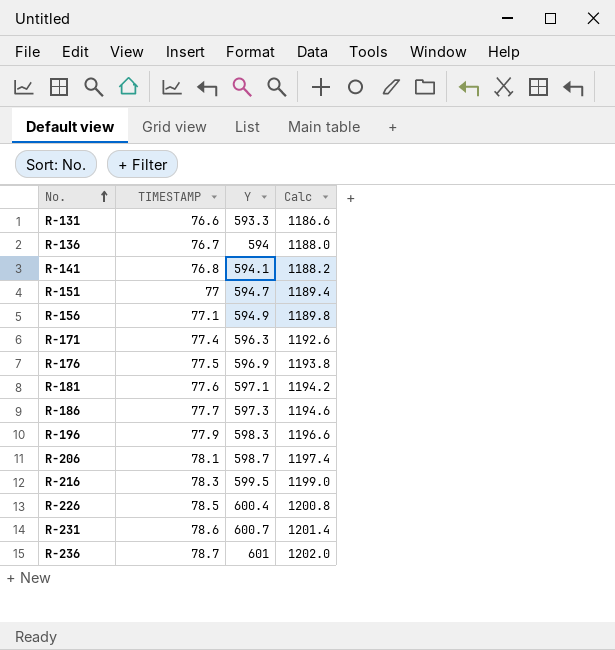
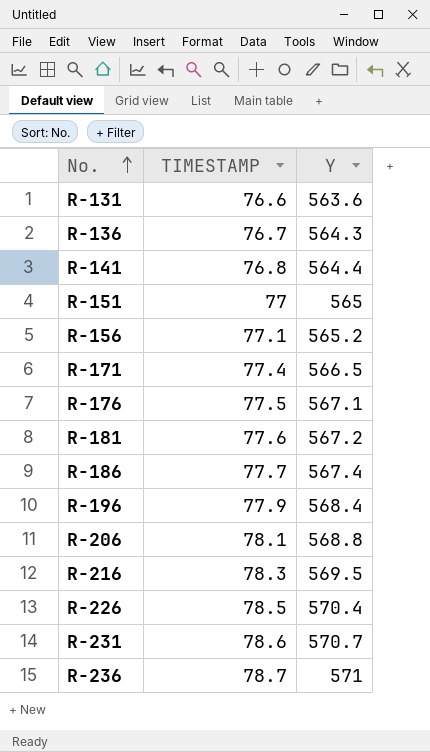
column Calc | formula: [Y] * 2 -> none
R-131 | Y: 593.3 -> 563.6
R-136 | Y: 594 -> 564.3
R-141 | Y: 594.1 -> 564.4
R-151 | Y: 594.7 -> 565
R-156 | Y: 594.9 -> 565.2
R-171 | Y: 596.3 -> 566.5
R-176 | Y: 596.9 -> 567.1
R-181 | Y: 597.1 -> 567.2
R-186 | Y: 597.3 -> 567.4
R-196 | Y: 598.3 -> 568.4
R-206 | Y: 598.7 -> 568.8
R-216 | Y: 599.5 -> 569.5
R-226 | Y: 600.4 -> 570.4
R-231 | Y: 600.7 -> 570.7
R-236 | Y: 601 -> 571

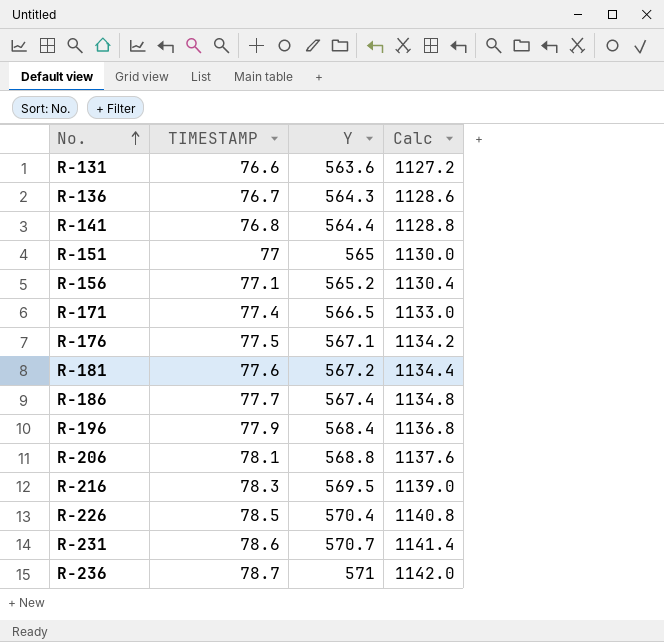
column Calc | formula: none -> [Y] * 2

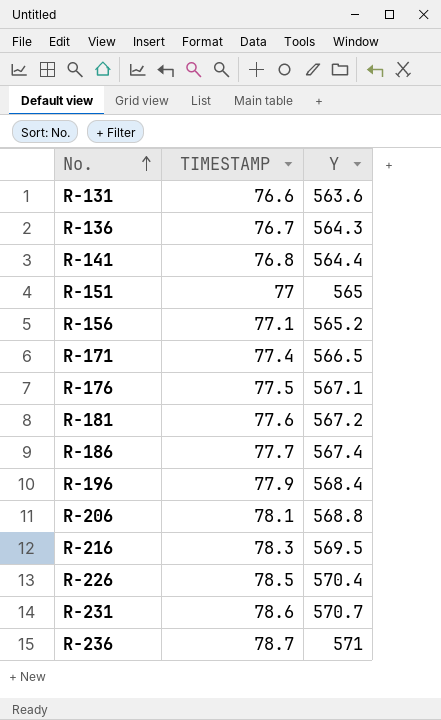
column Calc | formula: [Y] * 2 -> none

